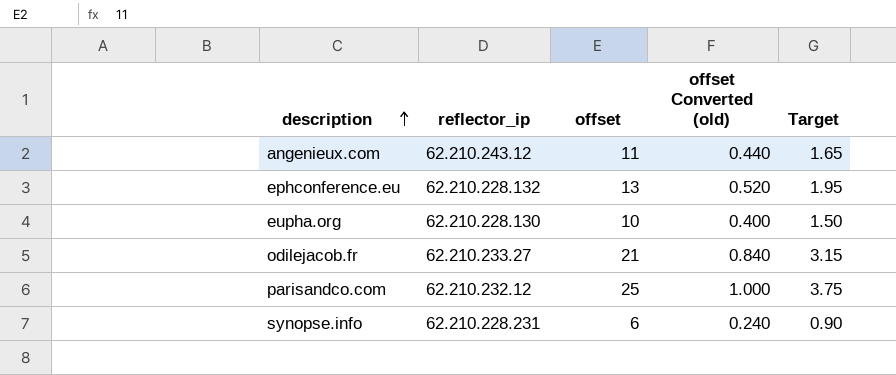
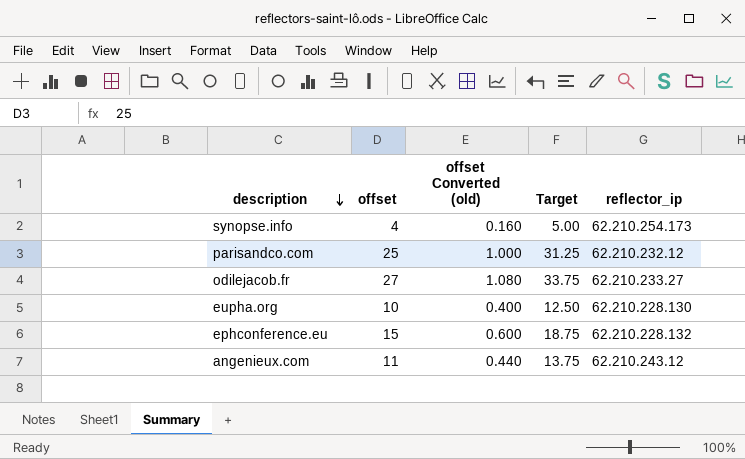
row order: description ascending -> description descending
column Target | formula: [offset] * 0.15 -> [offset] * 1.25
column reflector_ip | position: 2 -> 5
synopse.info | offset: 6 -> 4
synopse.info | offset Converted (old): 0.240 -> 0.160
synopse.info | reflector_ip: 62.210.228.231 -> 62.210.254.173
odilejacob.fr | offset: 21 -> 27
odilejacob.fr | offset Converted (old): 0.840 -> 1.080
ephconference.eu | offset: 13 -> 15
ephconference.eu | offset Converted (old): 0.520 -> 0.600

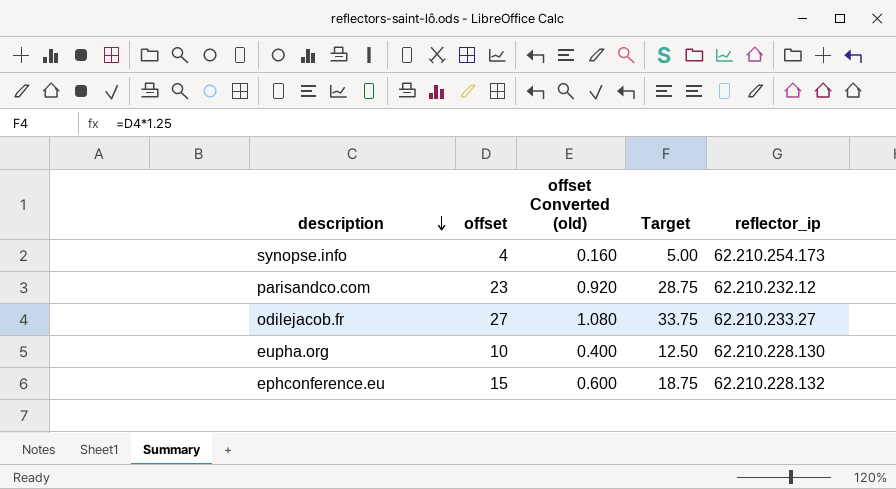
row angenieux.com: 11 | 0.440 | 13.75 | 62.210.243.12 -> none
parisandco.com | offset: 25 -> 23
parisandco.com | offset Converted (old): 1.000 -> 0.920
parisandco.com | Target: 31.25 -> 28.75

